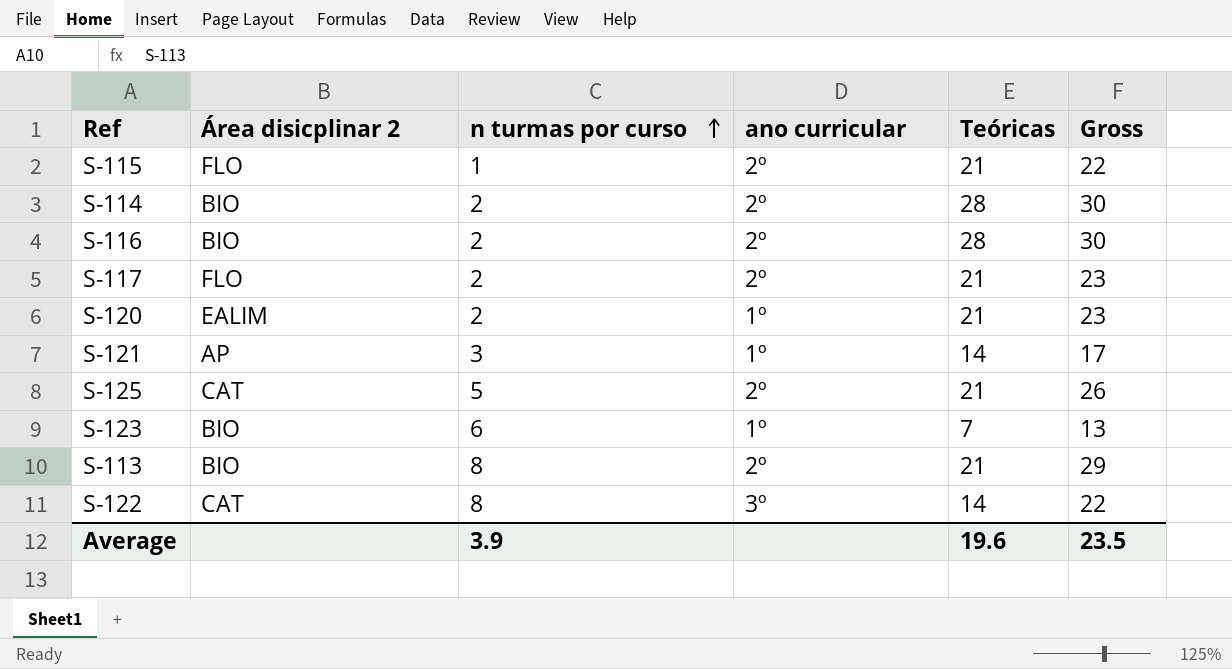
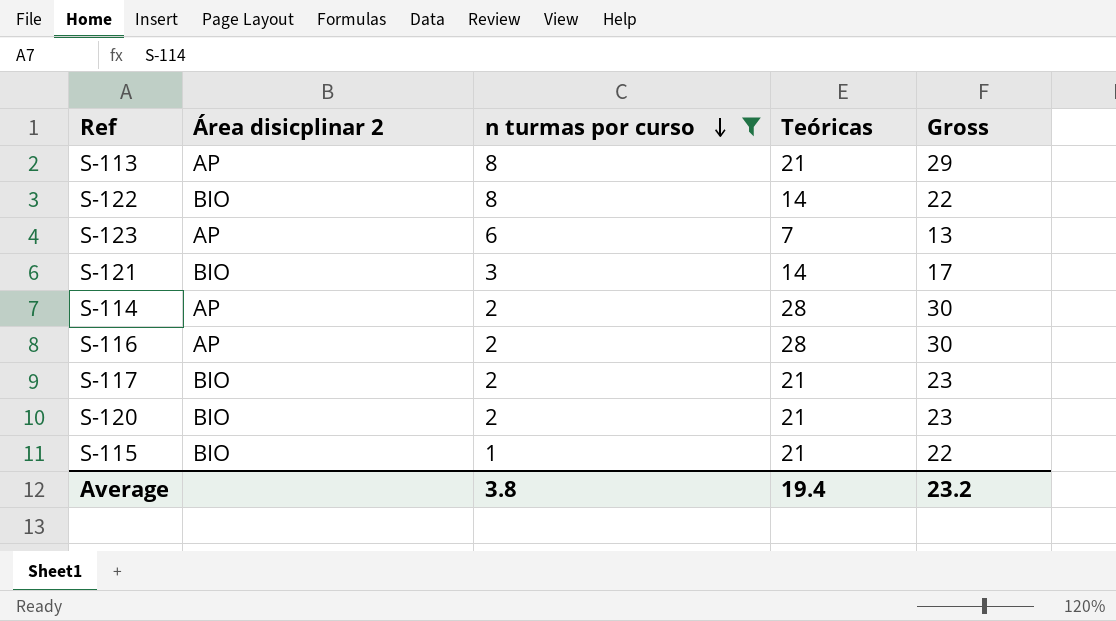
filter: none -> n turmas por curso != 5
row order: n turmas por curso ascending -> n turmas por curso descending
column ano curricular | position: 4 -> none
S-113 | Área disicplinar 2: BIO -> AP
S-122 | Área disicplinar 2: CAT -> BIO
S-123 | Área disicplinar 2: BIO -> AP
S-121 | Área disicplinar 2: AP -> BIO
S-114 | Área disicplinar 2: BIO -> AP
S-116 | Área disicplinar 2: BIO -> AP
S-117 | Área disicplinar 2: FLO -> BIO
S-120 | Área disicplinar 2: EALIM -> BIO
S-115 | Área disicplinar 2: FLO -> BIO
Average | n turmas por curso: 3.9 -> 3.8
Average | Teóricas: 19.6 -> 19.4
Average | Gross: 23.5 -> 23.2

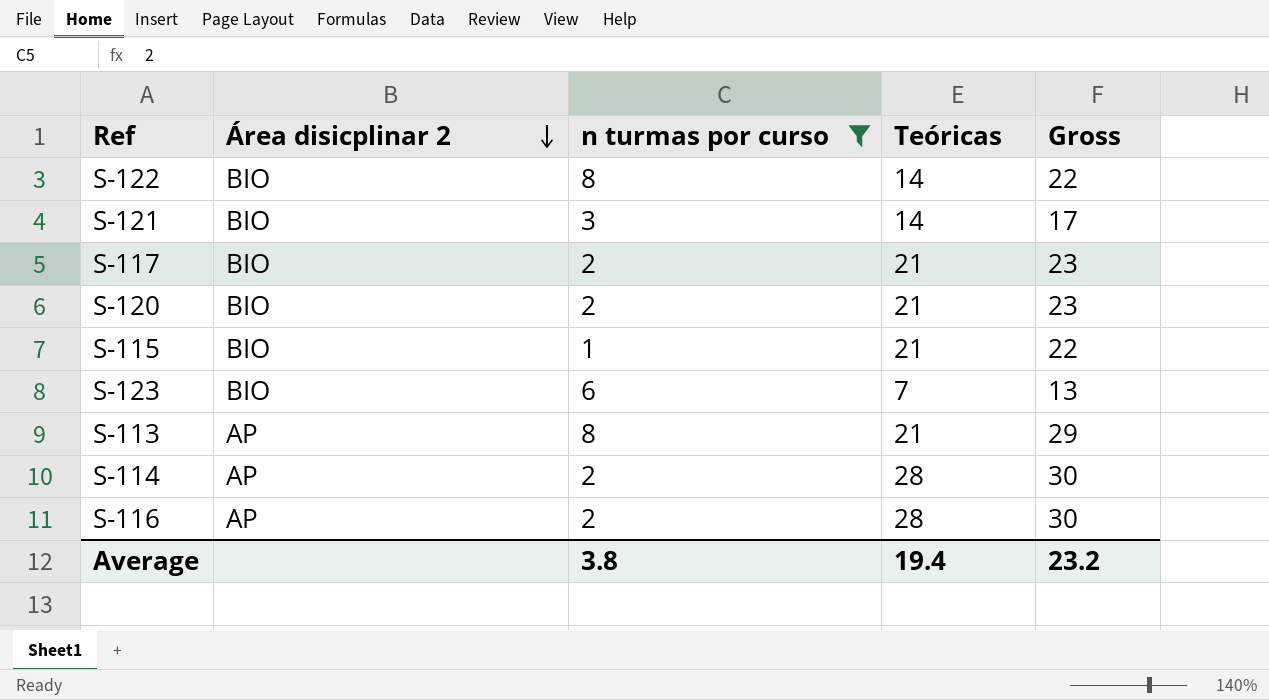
row order: n turmas por curso descending -> Área disicplinar 2 descending
S-123 | Área disicplinar 2: AP -> BIO

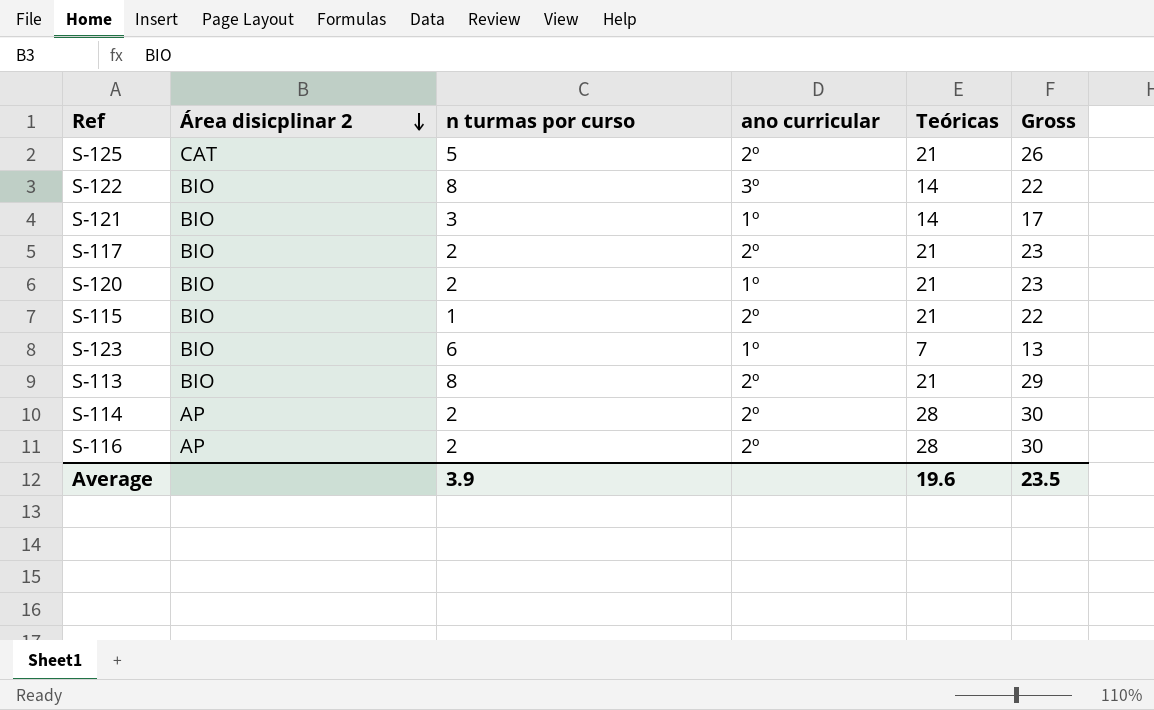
filter: n turmas por curso != 5 -> none
column ano curricular | position: none -> 4
S-113 | Área disicplinar 2: AP -> BIO
Average | n turmas por curso: 3.8 -> 3.9
Average | Teóricas: 19.4 -> 19.6
Average | Gross: 23.2 -> 23.5

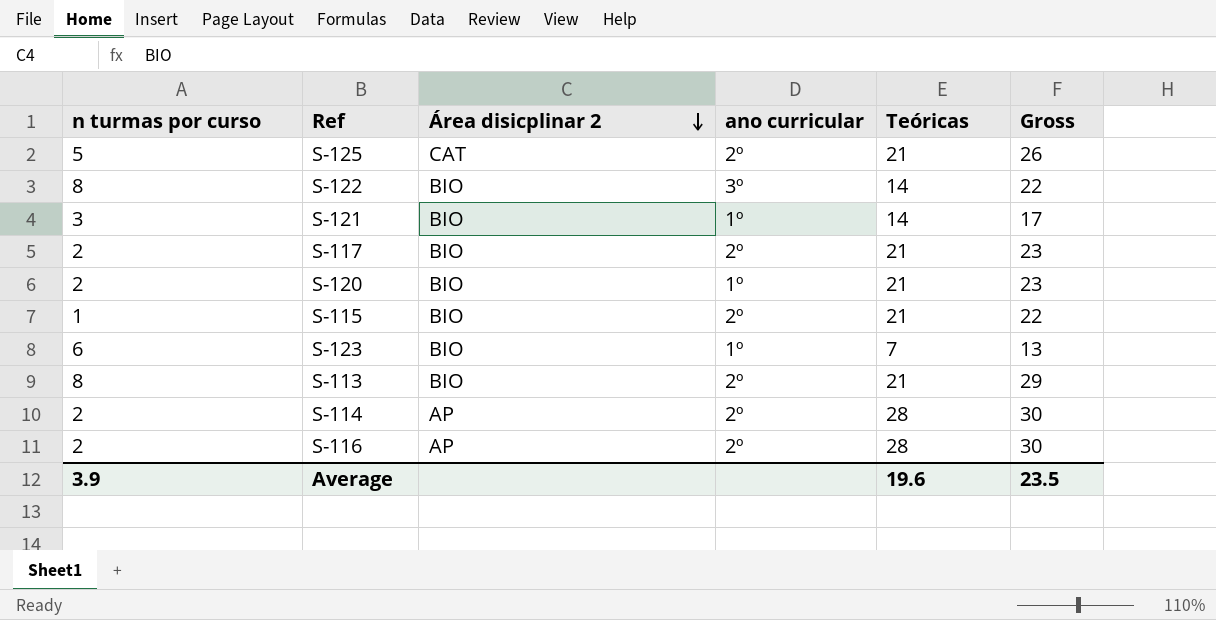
column n turmas por curso | position: 3 -> 1

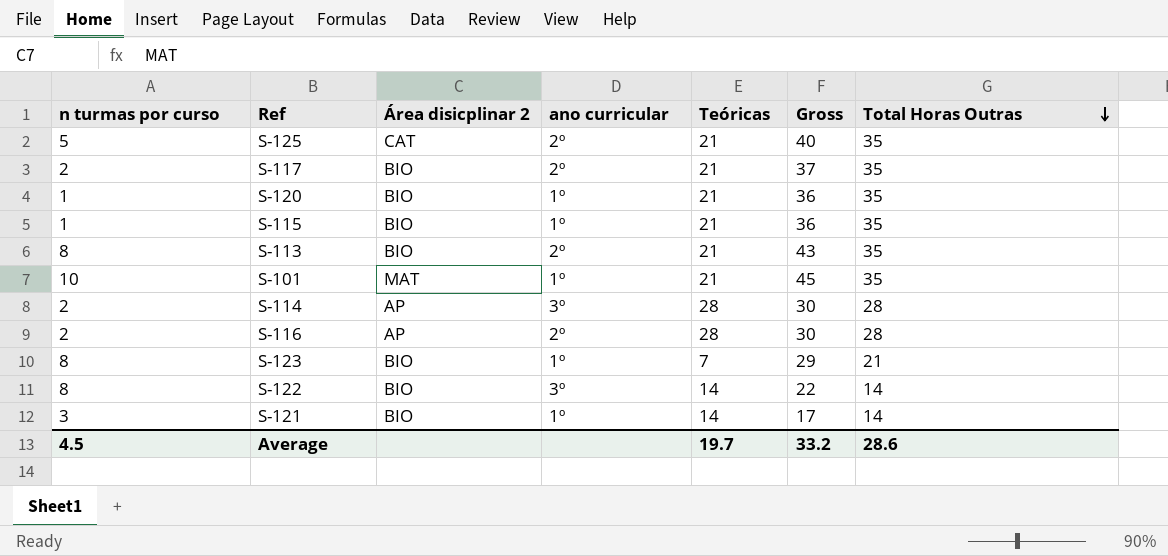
row order: Área disicplinar 2 descending -> Total Horas Outras descending
column Gross | formula: [n turmas por curso] + [Teóricas] -> [n turmas por curso] + [Total Horas Outras]
column Total Horas Outras | position: none -> 7
S-120 | n turmas por curso: 2 -> 1
S-115 | ano curricular: 2º -> 1º
row S-101: none -> 10 | MAT | 1º | 21 | 45 | 35
S-114 | ano curricular: 2º -> 3º
S-123 | n turmas por curso: 6 -> 8
Average | n turmas por curso: 3.9 -> 4.5
Average | Teóricas: 19.6 -> 19.7
Average | Gross: 23.5 -> 33.2

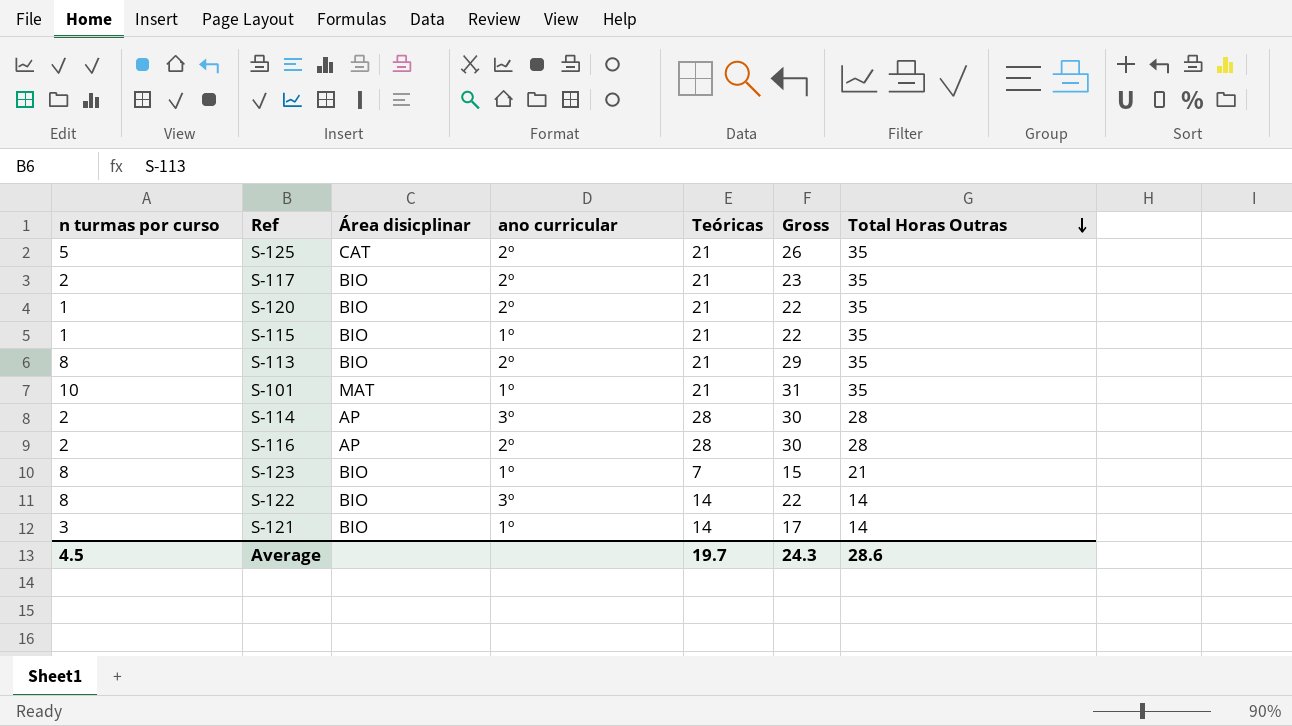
column name: Área disicplinar 2 -> Área disicplinar
column Gross | formula: [n turmas por curso] + [Total Horas Outras] -> [n turmas por curso] + [Teóricas]
S-120 | ano curricular: 1º -> 2º
Average | Gross: 33.2 -> 24.3

